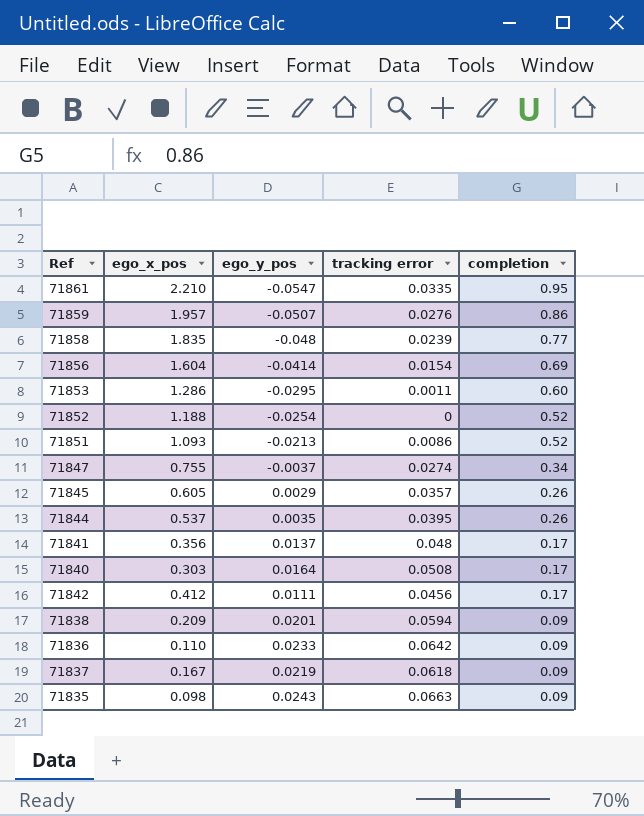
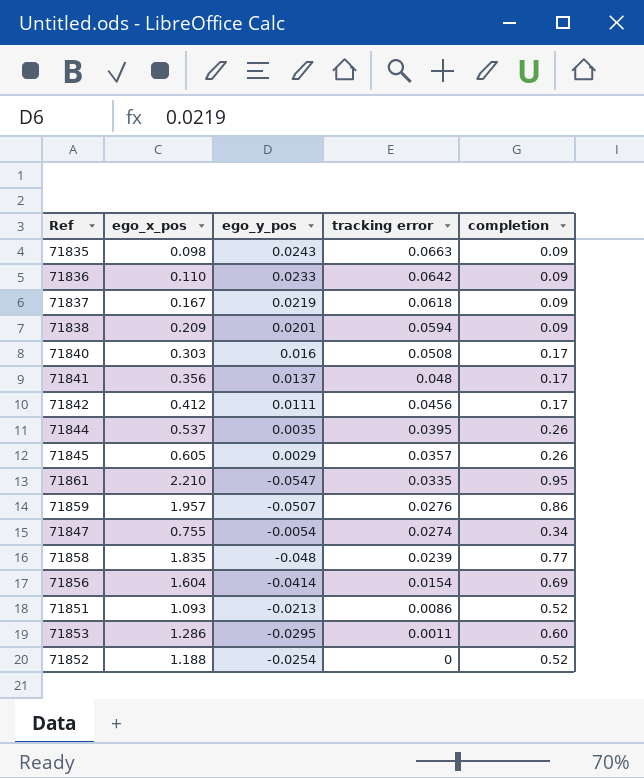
row order: completion descending -> tracking error descending
71840 | ego_y_pos: 0.0164 -> 0.016
71847 | ego_y_pos: -0.0037 -> -0.0054

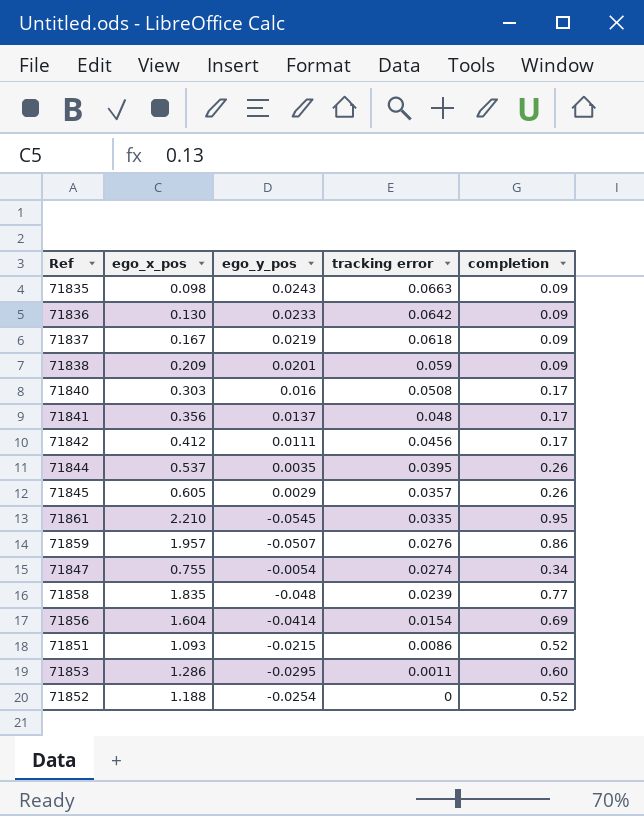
71836 | ego_x_pos: 0.110 -> 0.130
71838 | tracking error: 0.0594 -> 0.059
71861 | ego_y_pos: -0.0547 -> -0.0545
71851 | ego_y_pos: -0.0213 -> -0.0215

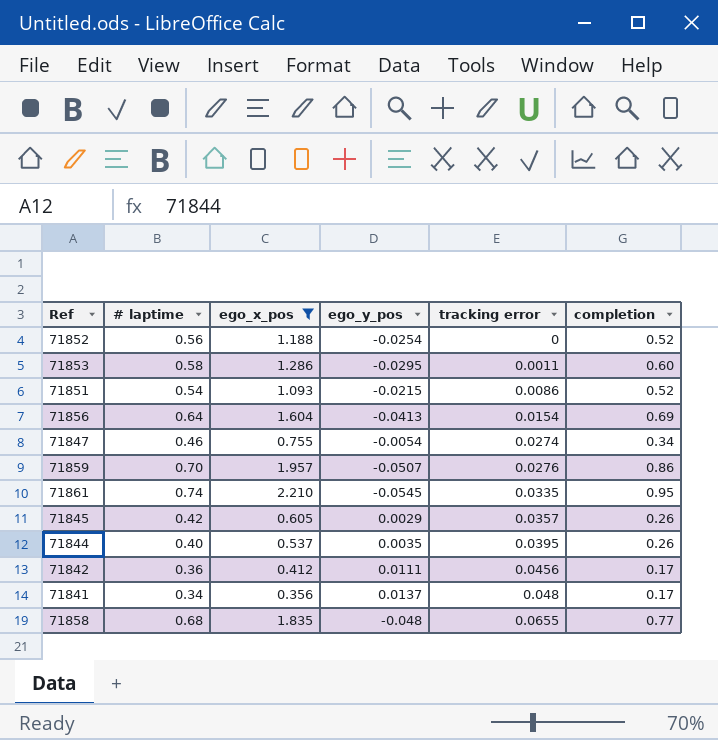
filter: none -> ego_x_pos >= 0.356
row order: tracking error descending -> tracking error ascending
column # laptime | position: none -> 2
71856 | ego_y_pos: -0.0414 -> -0.0413
71858 | tracking error: 0.0239 -> 0.0655

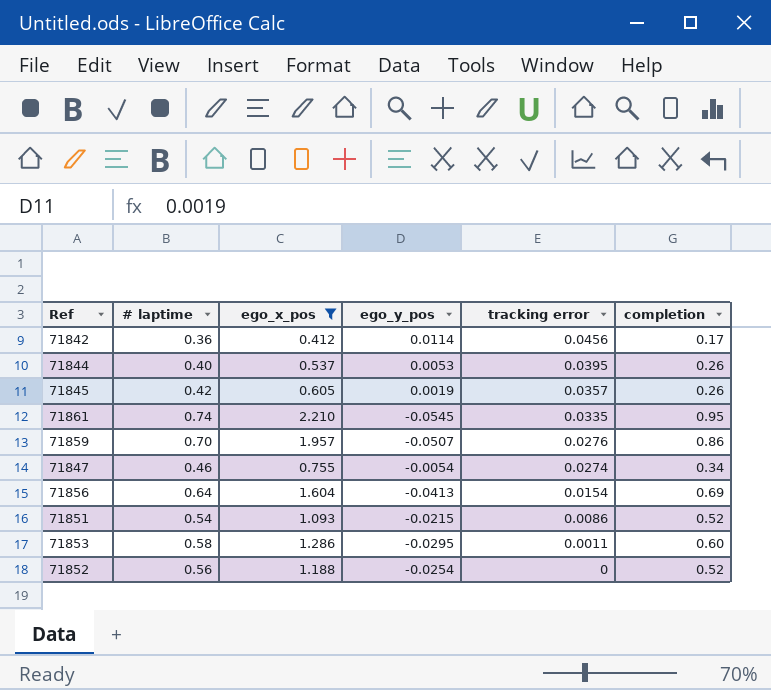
row order: tracking error ascending -> tracking error descending
row 71841: 0.34 | 0.356 | 0.0137 | 0.048 | 0.17 -> none
row 71858: 0.68 | 1.835 | -0.048 | 0.0655 | 0.77 -> none
71842 | ego_y_pos: 0.0111 -> 0.0114
71844 | ego_y_pos: 0.0035 -> 0.0053
71845 | ego_y_pos: 0.0029 -> 0.0019

